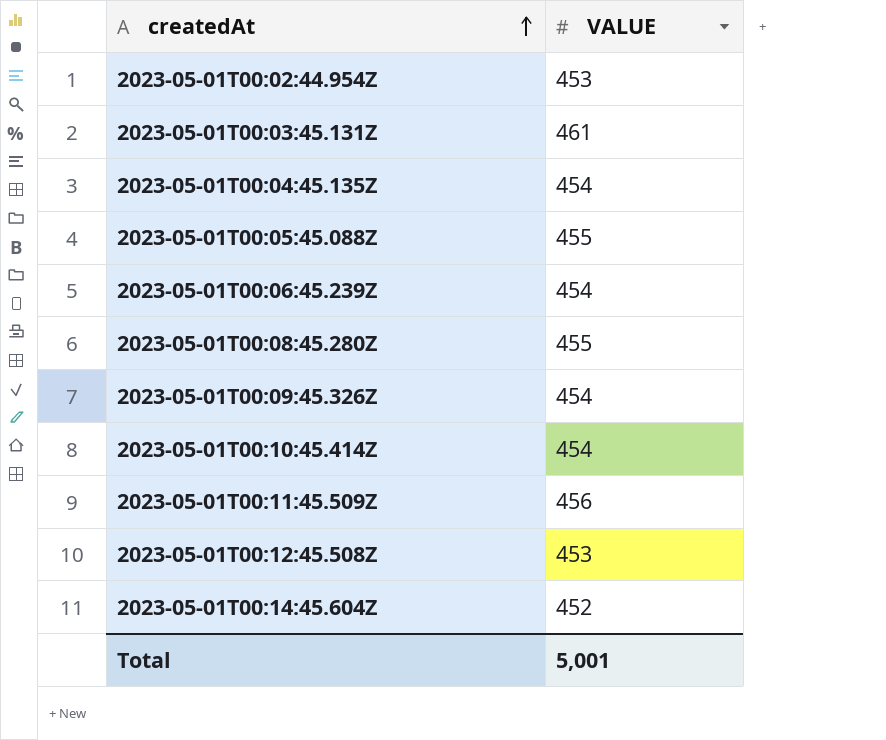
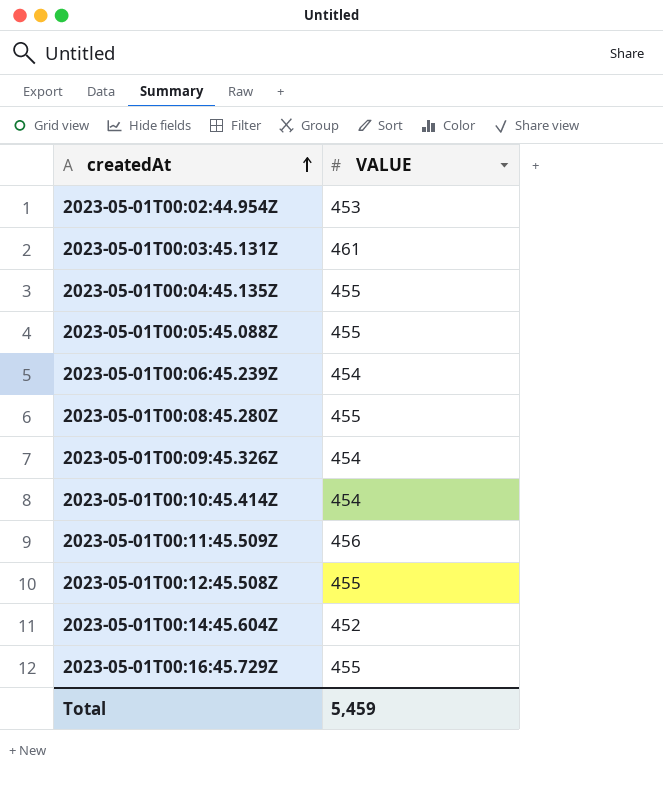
2023-05-01T00:04:45.135Z | VALUE: 454 -> 455
2023-05-01T00:12:45.508Z | VALUE: 453 -> 455
row 2023-05-01T00:16:45.729Z: none -> 455
Total | VALUE: 5,001 -> 5,459

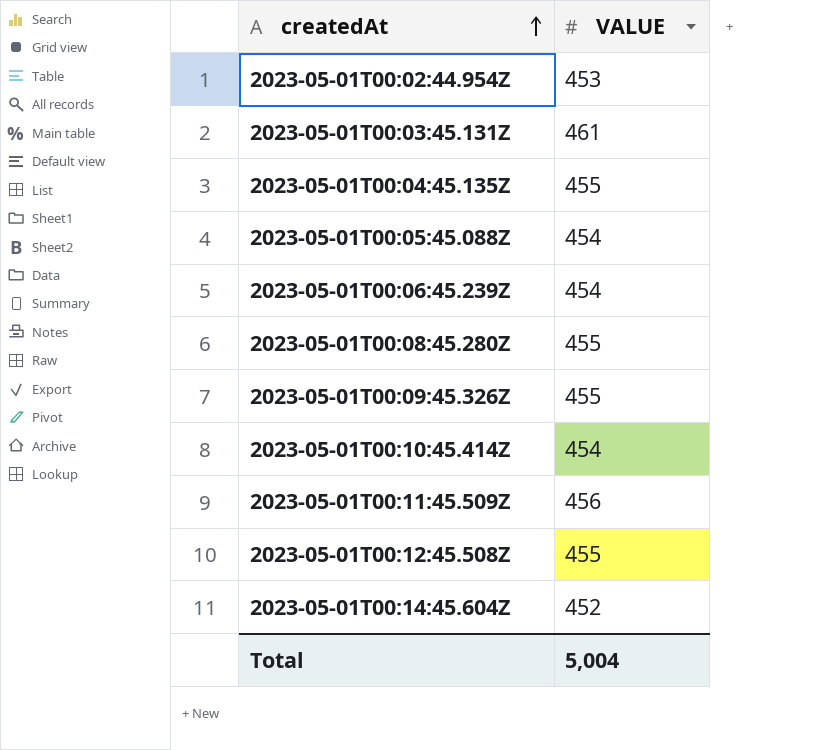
row 2023-05-01T00:16:45.729Z: 455 -> none
2023-05-01T00:05:45.088Z | VALUE: 455 -> 454
2023-05-01T00:09:45.326Z | VALUE: 454 -> 455
Total | VALUE: 5,459 -> 5,004

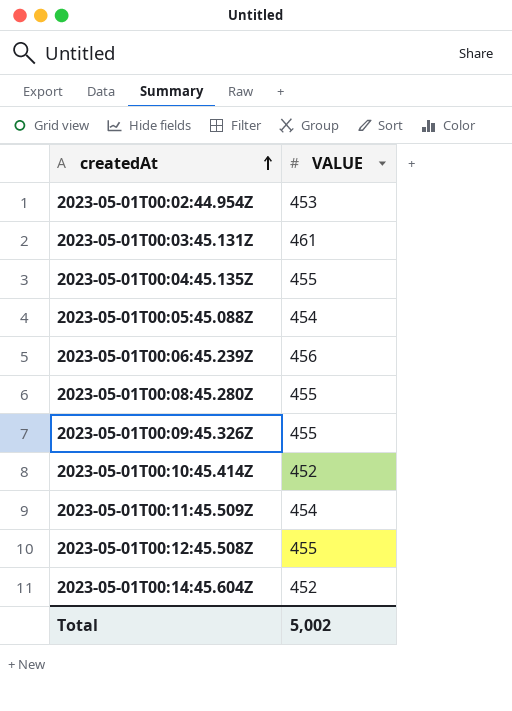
2023-05-01T00:06:45.239Z | VALUE: 454 -> 456
2023-05-01T00:10:45.414Z | VALUE: 454 -> 452
2023-05-01T00:11:45.509Z | VALUE: 456 -> 454
Total | VALUE: 5,004 -> 5,002

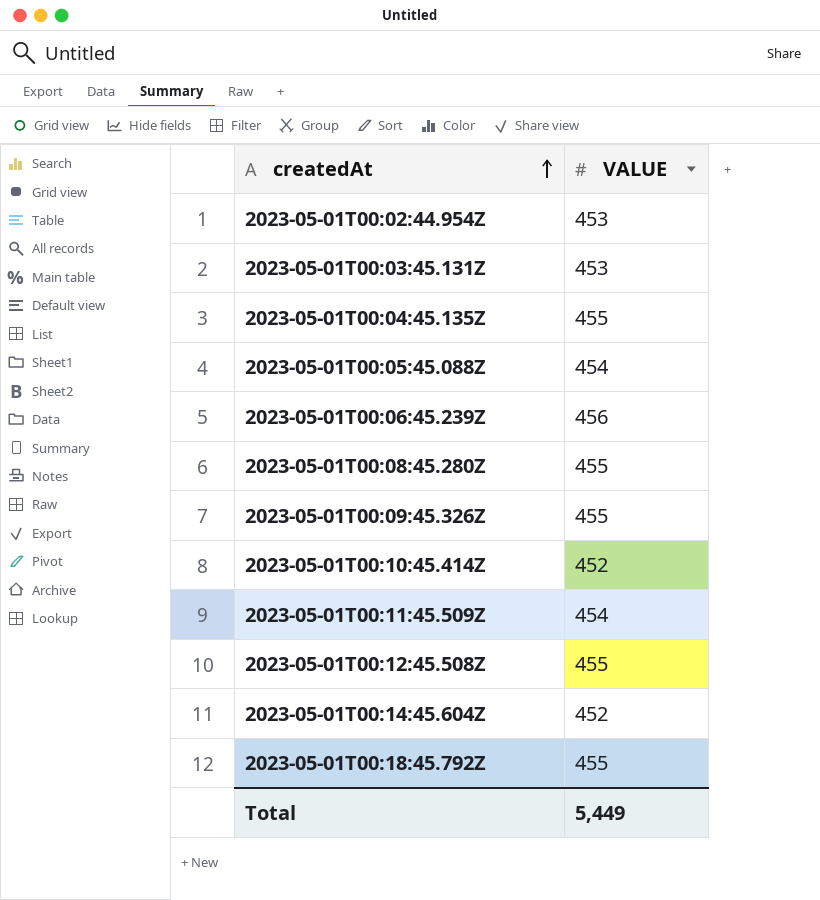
2023-05-01T00:03:45.131Z | VALUE: 461 -> 453
row 2023-05-01T00:18:45.792Z: none -> 455
Total | VALUE: 5,002 -> 5,449

